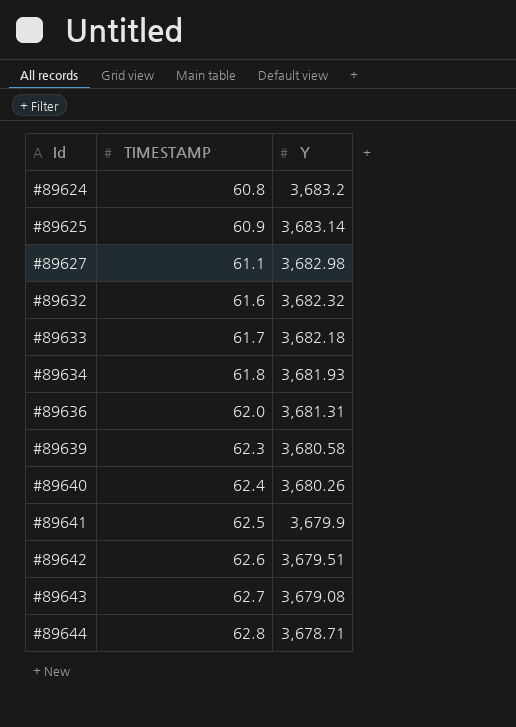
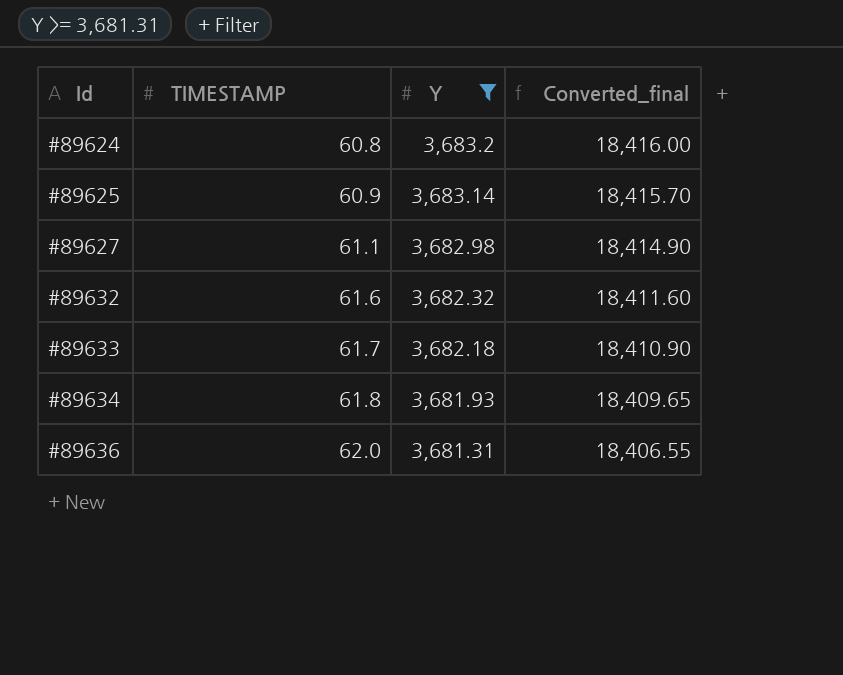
filter: none -> Y >= 3,681.31
column Converted_final | formula: none -> [Y] * 5

